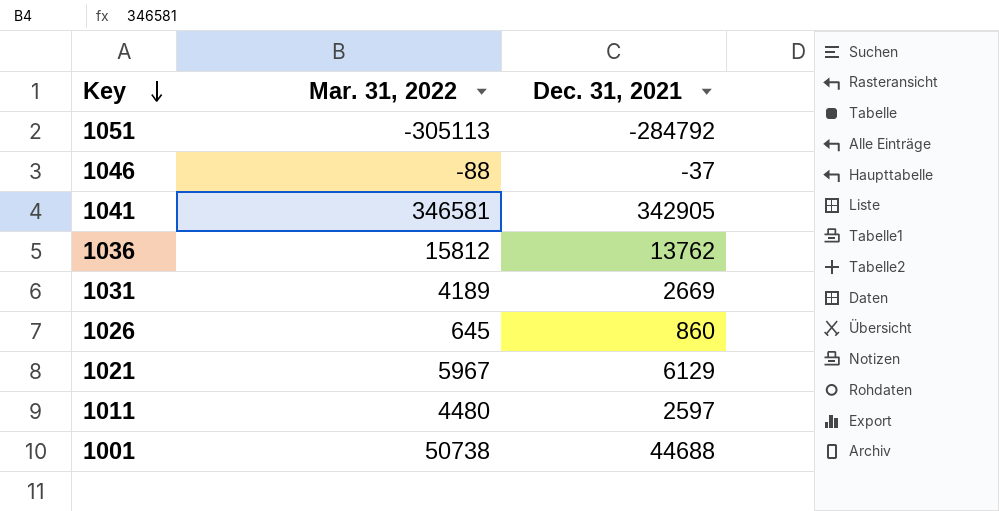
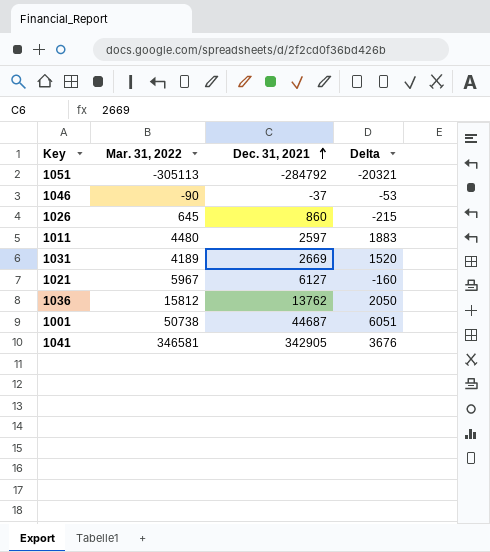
row order: Key descending -> Dec. 31, 2021 ascending
column Delta | formula: none -> [Mar. 31, 2022] - [Dec. 31, 2021]
1046 | Mar. 31, 2022: -88 -> -90
1021 | Dec. 31, 2021: 6129 -> 6127
1001 | Dec. 31, 2021: 44688 -> 44687

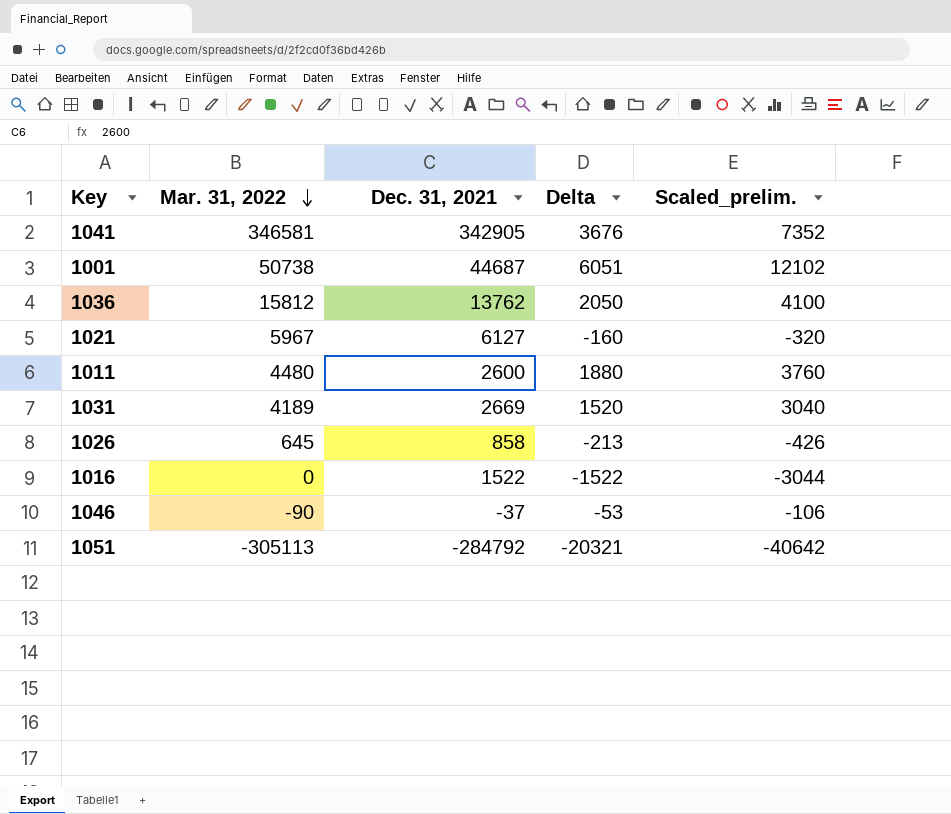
row order: Dec. 31, 2021 ascending -> Mar. 31, 2022 descending
column Scaled_prelim. | formula: none -> [Delta] * 2
1011 | Dec. 31, 2021: 2597 -> 2600
1011 | Delta: 1883 -> 1880
1026 | Dec. 31, 2021: 860 -> 858
1026 | Delta: -215 -> -213
row 1016: none -> 0 | 1522 | -1522 | -3044

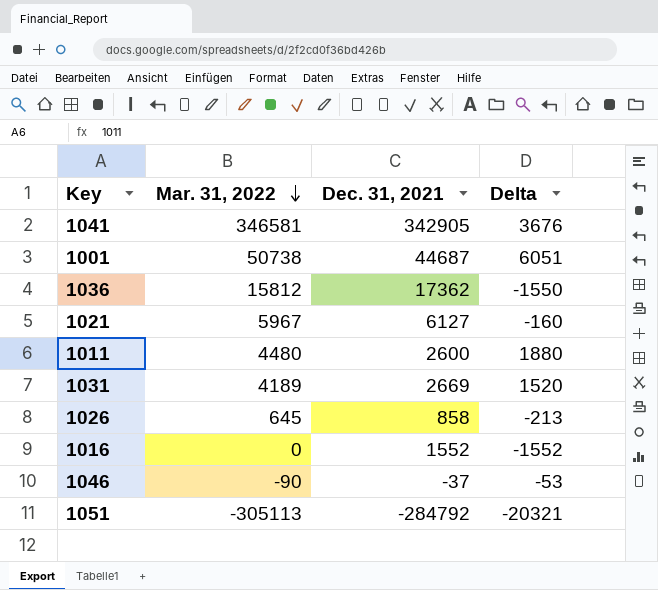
column Scaled_prelim. | formula: [Delta] * 2 -> none
1036 | Dec. 31, 2021: 13762 -> 17362
1036 | Delta: 2050 -> -1550
1016 | Dec. 31, 2021: 1522 -> 1552
1016 | Delta: -1522 -> -1552

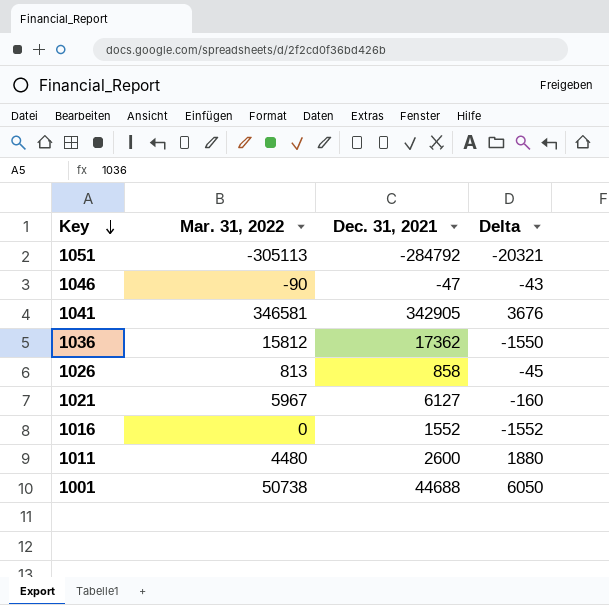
row order: Mar. 31, 2022 descending -> Key descending
row 1031: 4189 | 2669 | 1520 -> none
1046 | Dec. 31, 2021: -37 -> -47
1046 | Delta: -53 -> -43
1026 | Mar. 31, 2022: 645 -> 813
1026 | Delta: -213 -> -45
1001 | Dec. 31, 2021: 44687 -> 44688
1001 | Delta: 6051 -> 6050

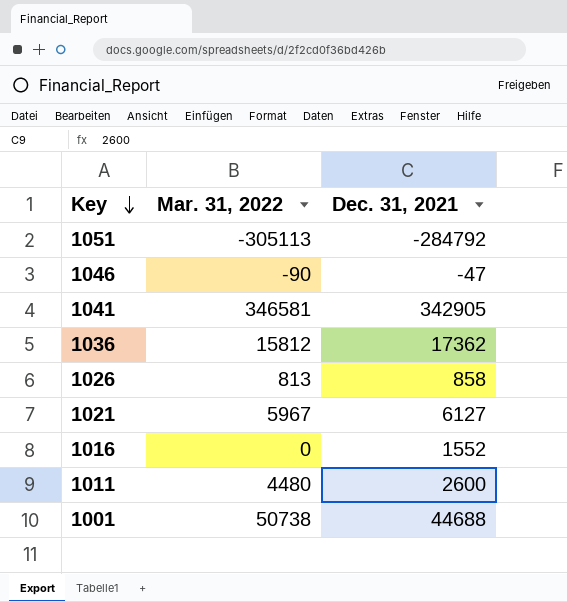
column Delta | formula: [Mar. 31, 2022] - [Dec. 31, 2021] -> none

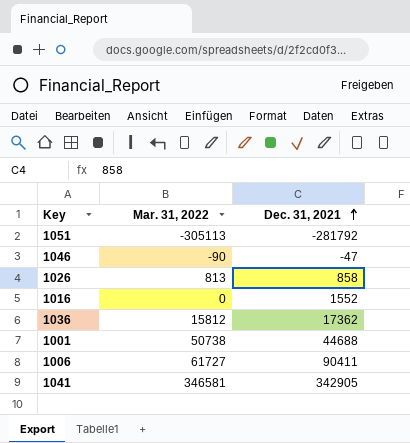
row order: Key descending -> Dec. 31, 2021 ascending
row 1021: 5967 | 6127 -> none
row 1011: 4480 | 2600 -> none
1051 | Dec. 31, 2021: -284792 -> -281792
row 1006: none -> 61727 | 90411

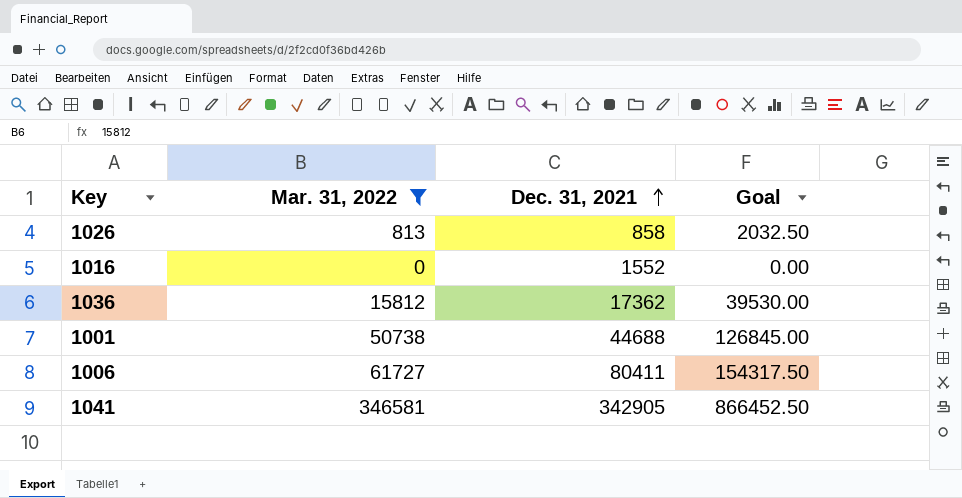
filter: none -> Mar. 31, 2022 >= 0
column Goal | formula: none -> [Mar. 31, 2022] * 2.5
1006 | Dec. 31, 2021: 90411 -> 80411

